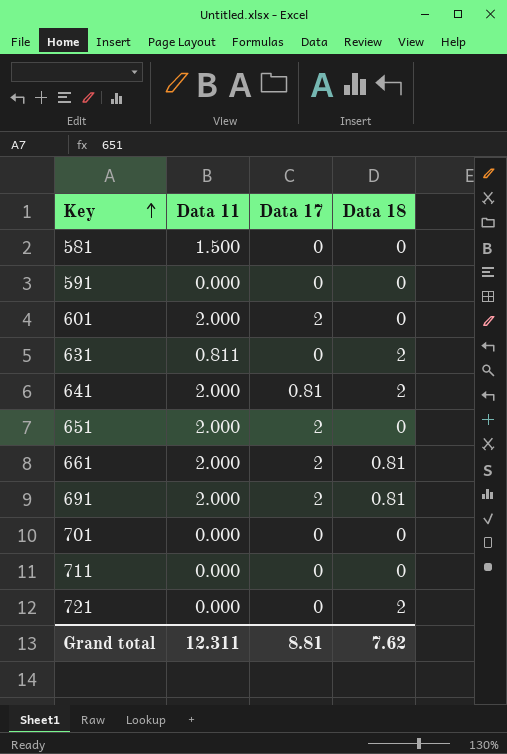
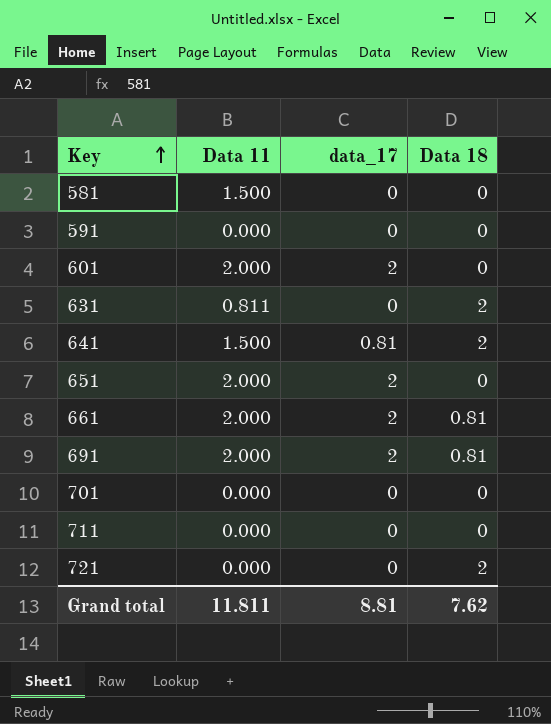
column name: Data 17 -> data_17
641 | Data 11: 2.000 -> 1.500
Grand total | Data 11: 12.311 -> 11.811

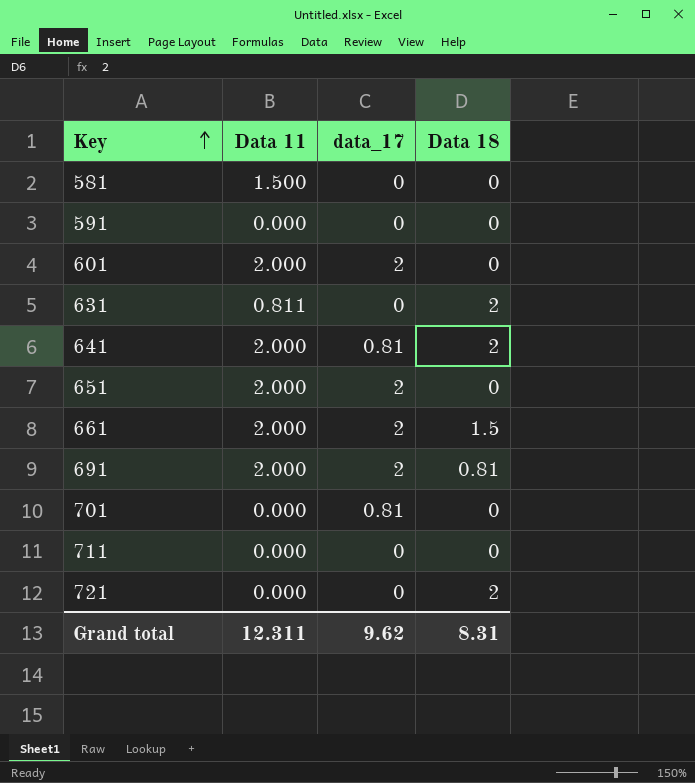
641 | Data 11: 1.500 -> 2.000
661 | Data 18: 0.81 -> 1.5
701 | data_17: 0 -> 0.81
Grand total | Data 11: 11.811 -> 12.311
Grand total | data_17: 8.81 -> 9.62
Grand total | Data 18: 7.62 -> 8.31

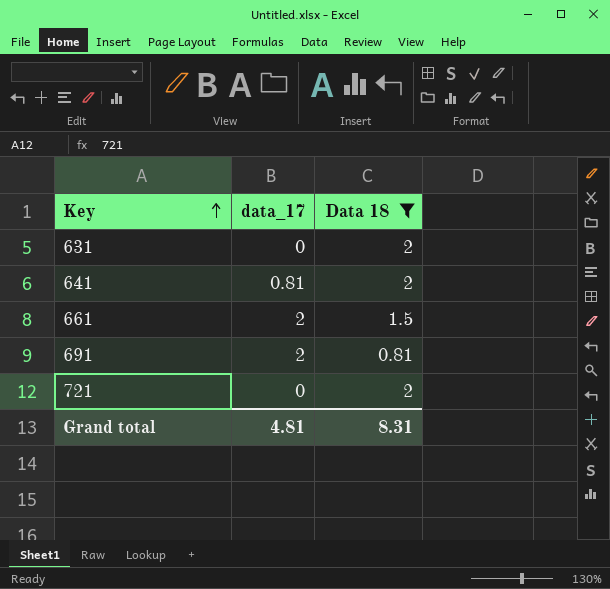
filter: none -> Data 18 != 0
column Data 11 | position: 2 -> none
Grand total | data_17: 9.62 -> 4.81

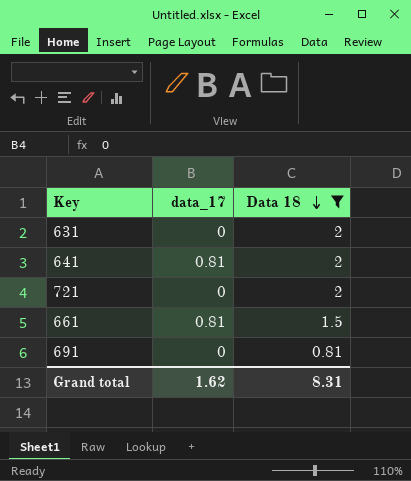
row order: Key ascending -> Data 18 descending
661 | data_17: 2 -> 0.81
691 | data_17: 2 -> 0
Grand total | data_17: 4.81 -> 1.62

